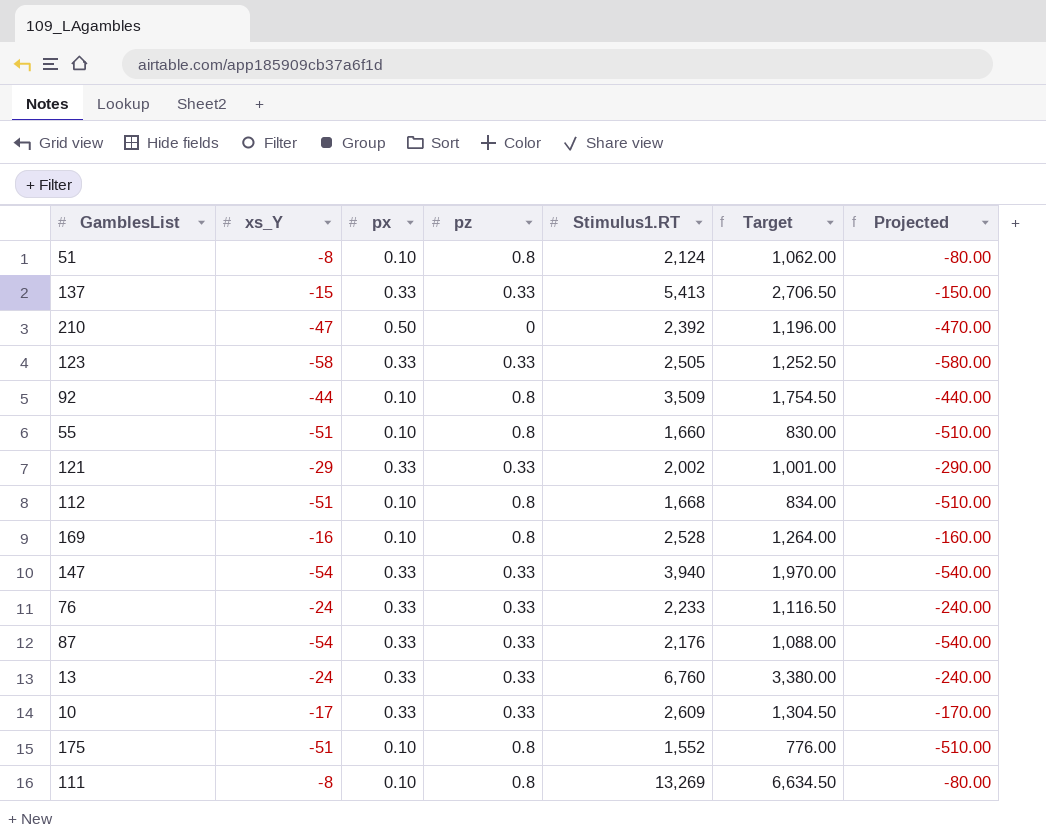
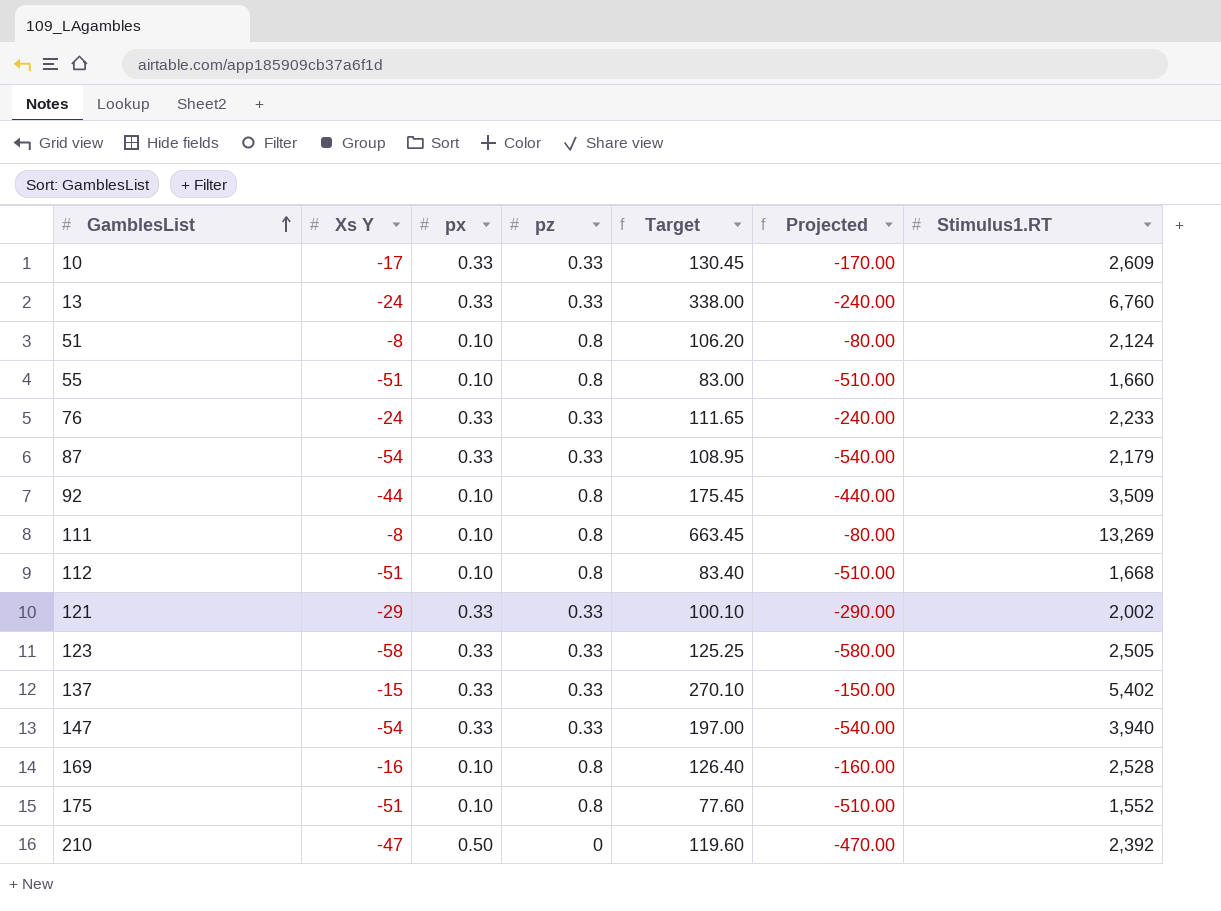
row order: none -> GamblesList ascending
column name: xs_Y -> Xs Y
column Target | formula: [Stimulus1.RT] * 0.5 -> [Stimulus1.RT] * 0.05
column Stimulus1.RT | position: 5 -> 7
87 | Stimulus1.RT: 2,176 -> 2,179
137 | Stimulus1.RT: 5,413 -> 5,402

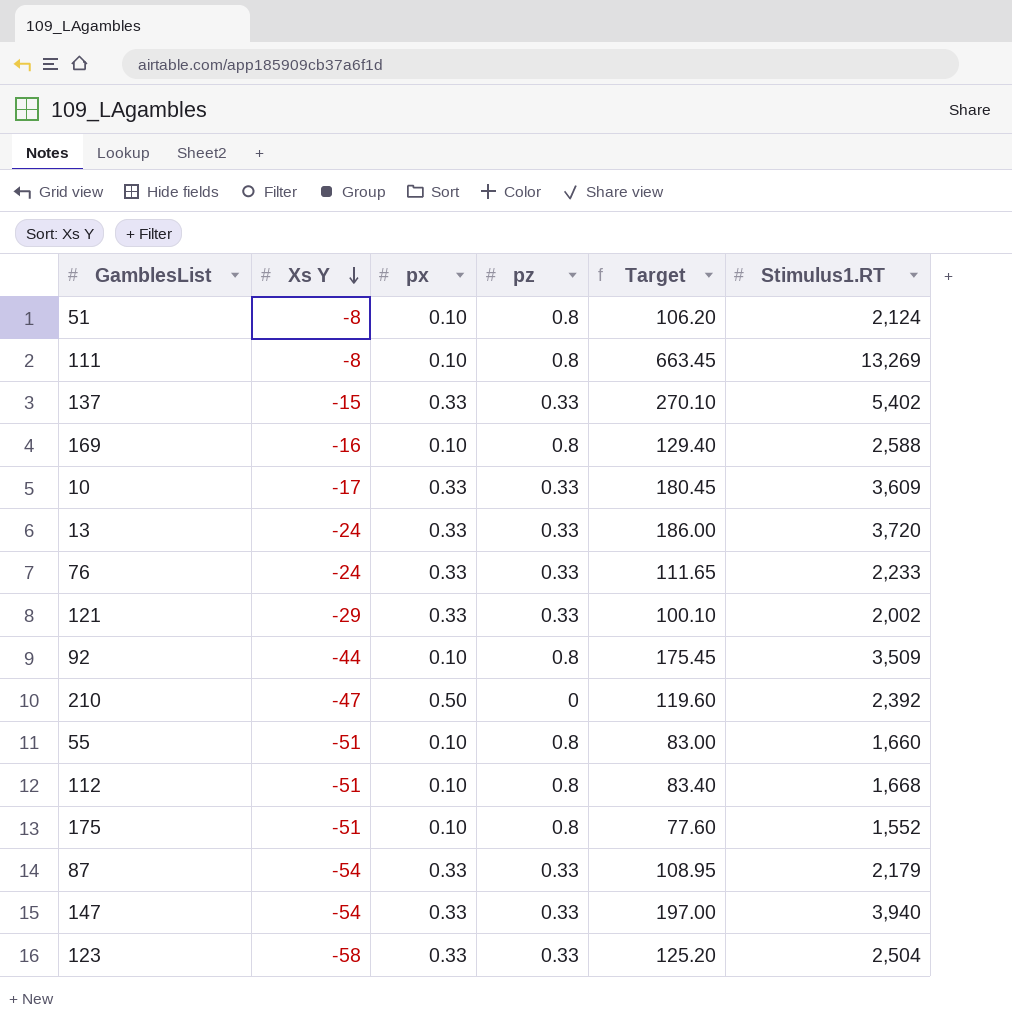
row order: GamblesList ascending -> Xs Y descending
column Projected | formula: [Xs Y] * 10 -> none
169 | Target: 126.40 -> 129.40
169 | Stimulus1.RT: 2,528 -> 2,588
10 | Target: 130.45 -> 180.45
10 | Stimulus1.RT: 2,609 -> 3,609
13 | Target: 338.00 -> 186.00
13 | Stimulus1.RT: 6,760 -> 3,720
123 | Target: 125.25 -> 125.20
123 | Stimulus1.RT: 2,505 -> 2,504

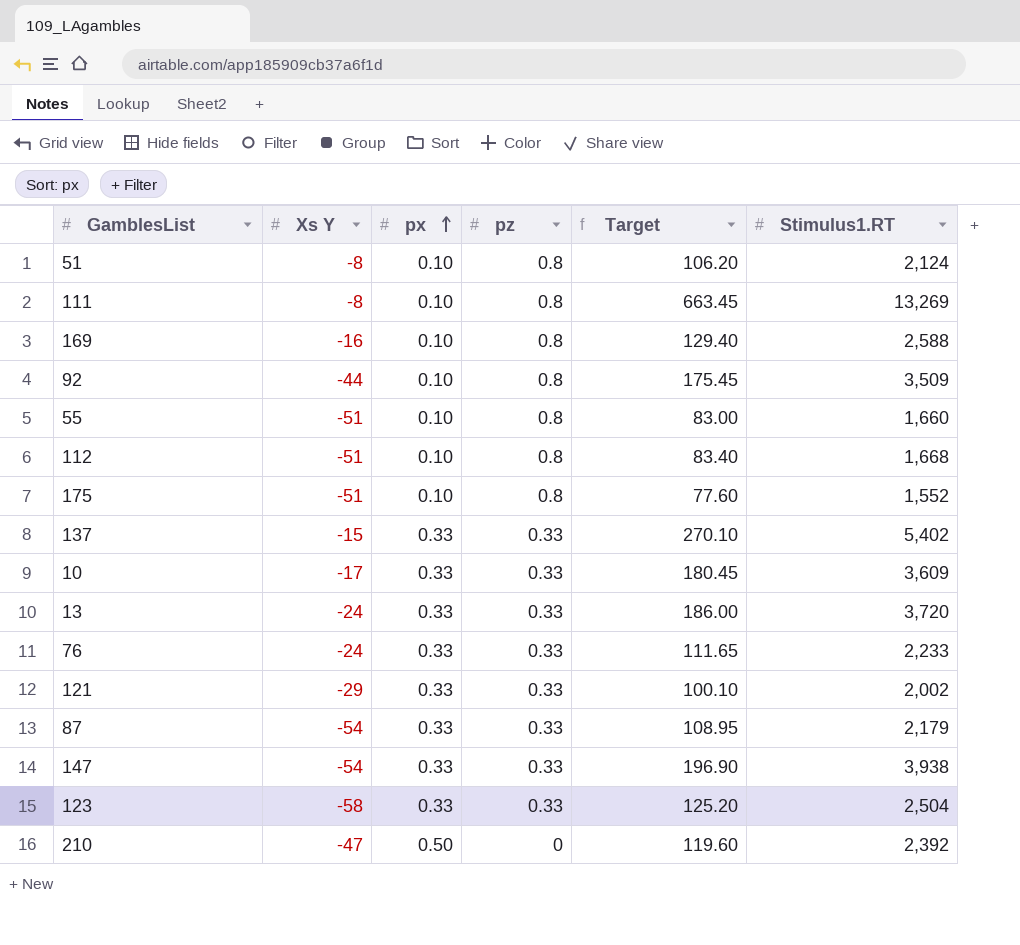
row order: Xs Y descending -> px ascending
147 | Target: 197.00 -> 196.90
147 | Stimulus1.RT: 3,940 -> 3,938

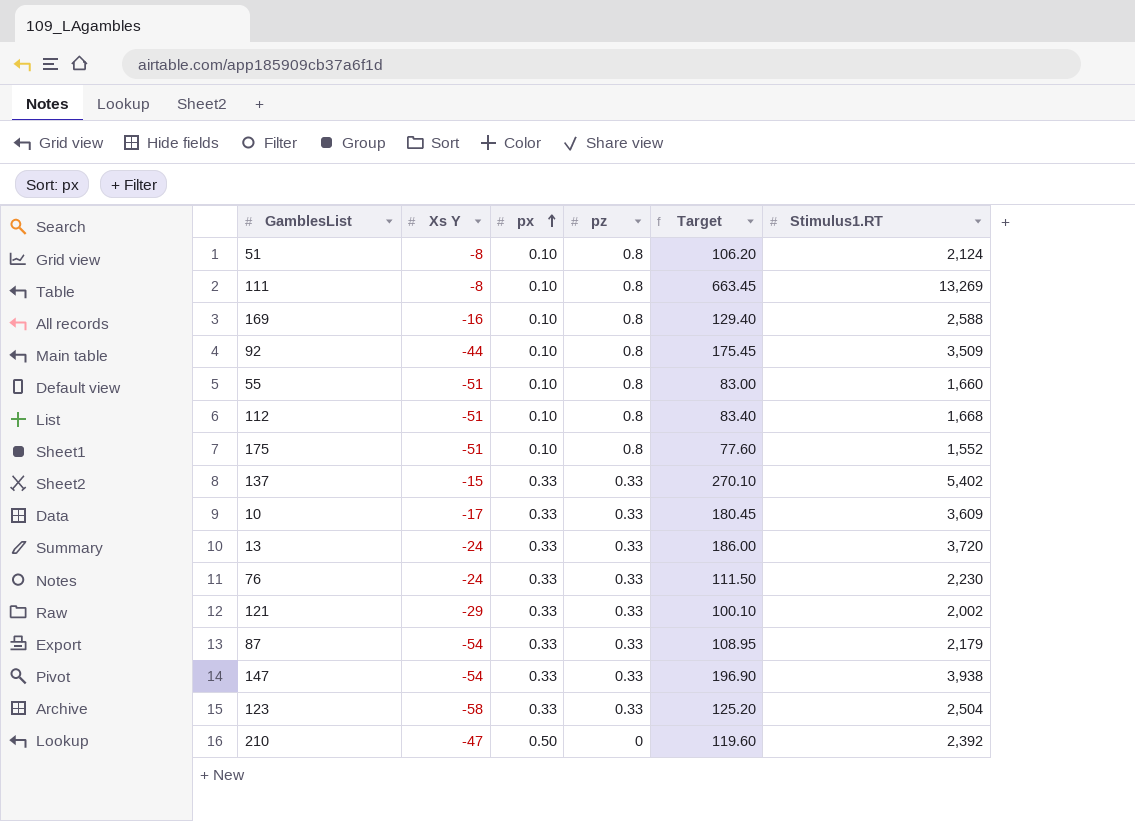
76 | Target: 111.65 -> 111.50
76 | Stimulus1.RT: 2,233 -> 2,230

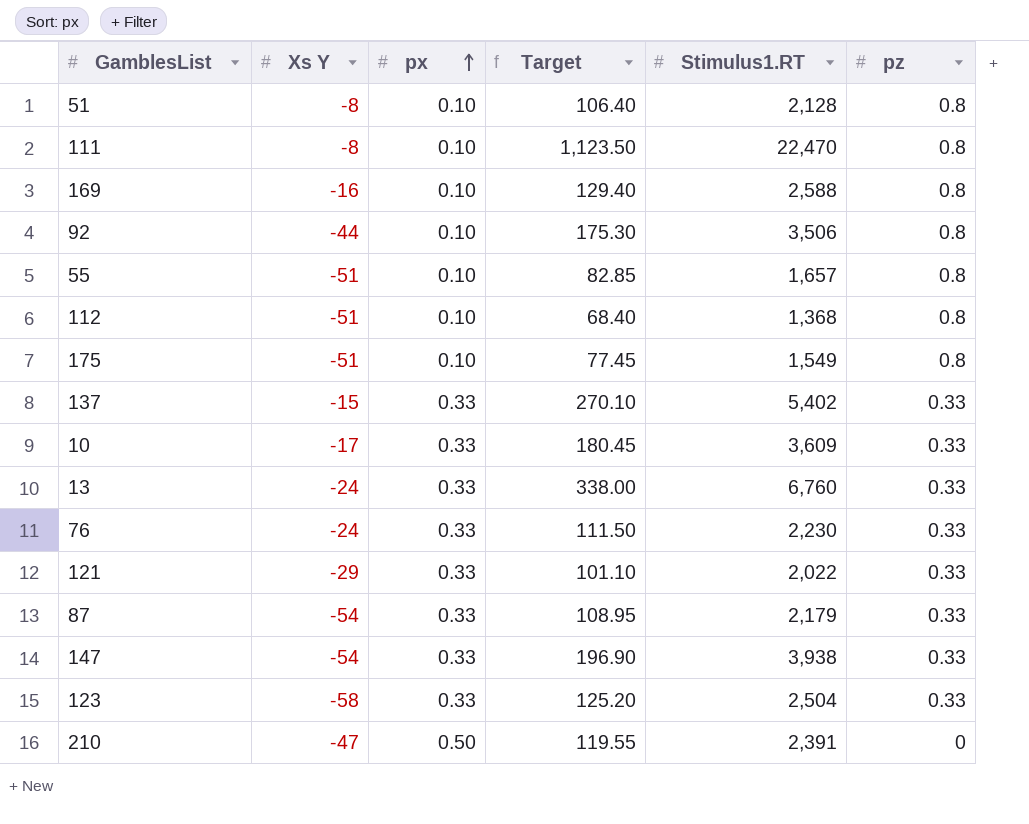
column pz | position: 4 -> 6
51 | Target: 106.20 -> 106.40
51 | Stimulus1.RT: 2,124 -> 2,128
111 | Target: 663.45 -> 1,123.50
111 | Stimulus1.RT: 13,269 -> 22,470
92 | Target: 175.45 -> 175.30
92 | Stimulus1.RT: 3,509 -> 3,506
55 | Target: 83.00 -> 82.85
55 | Stimulus1.RT: 1,660 -> 1,657
112 | Target: 83.40 -> 68.40
112 | Stimulus1.RT: 1,668 -> 1,368
175 | Target: 77.60 -> 77.45
175 | Stimulus1.RT: 1,552 -> 1,549
13 | Target: 186.00 -> 338.00
13 | Stimulus1.RT: 3,720 -> 6,760
121 | Target: 100.10 -> 101.10
121 | Stimulus1.RT: 2,002 -> 2,022
210 | Target: 119.60 -> 119.55
210 | Stimulus1.RT: 2,392 -> 2,391

